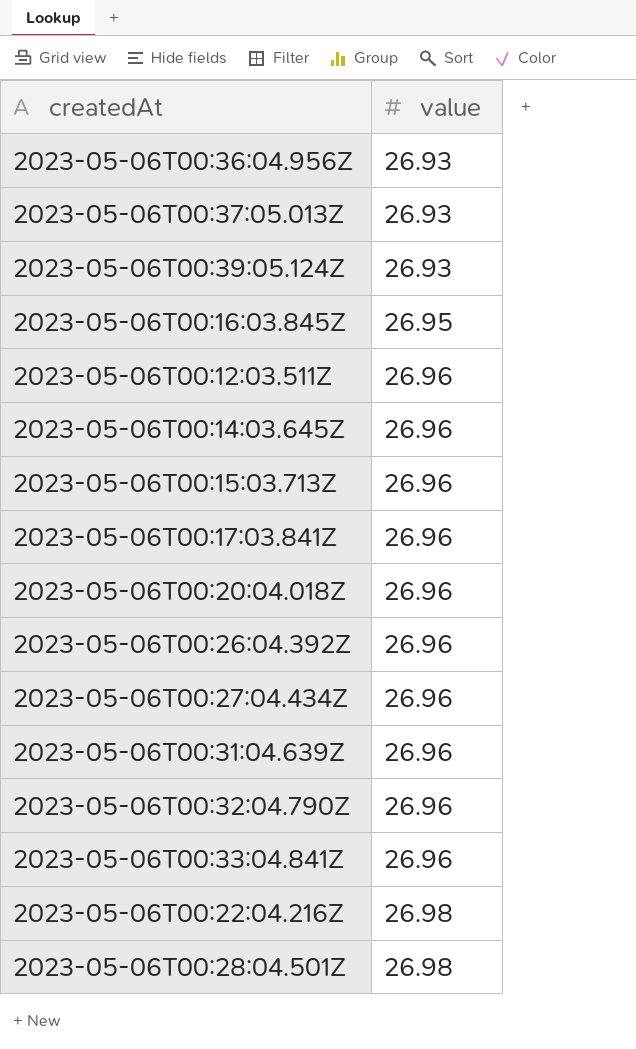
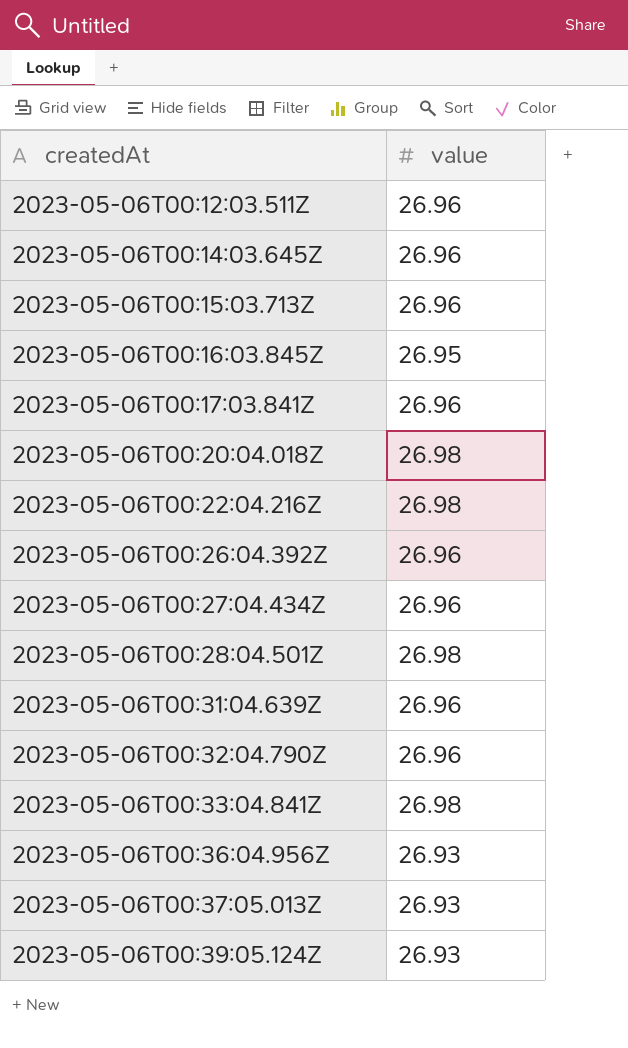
row order: value ascending -> createdAt ascending
2023-05-06T00:20:04.018Z | value: 26.96 -> 26.98
2023-05-06T00:33:04.841Z | value: 26.96 -> 26.98

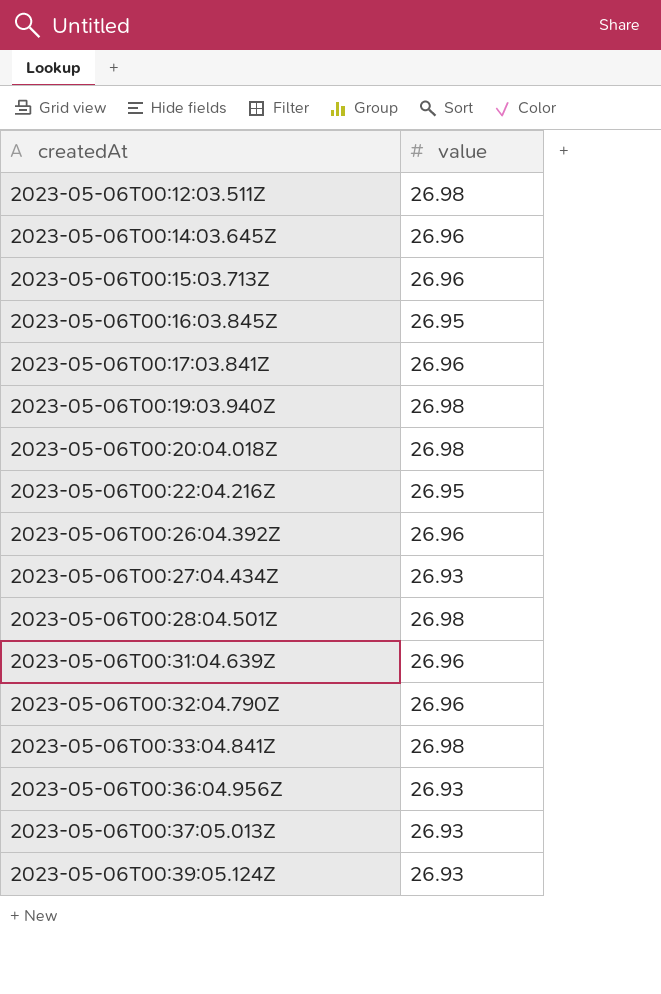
2023-05-06T00:12:03.511Z | value: 26.96 -> 26.98
row 2023-05-06T00:19:03.940Z: none -> 26.98
2023-05-06T00:22:04.216Z | value: 26.98 -> 26.95
2023-05-06T00:27:04.434Z | value: 26.96 -> 26.93

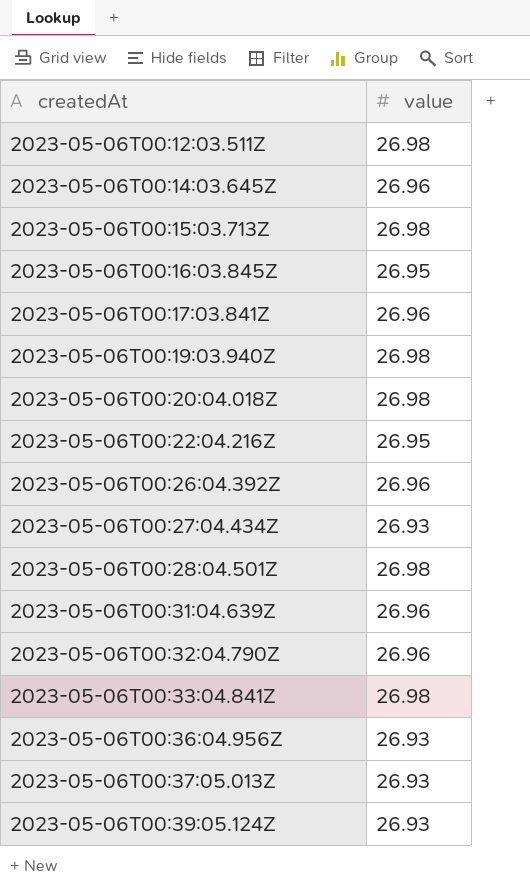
2023-05-06T00:15:03.713Z | value: 26.96 -> 26.98

